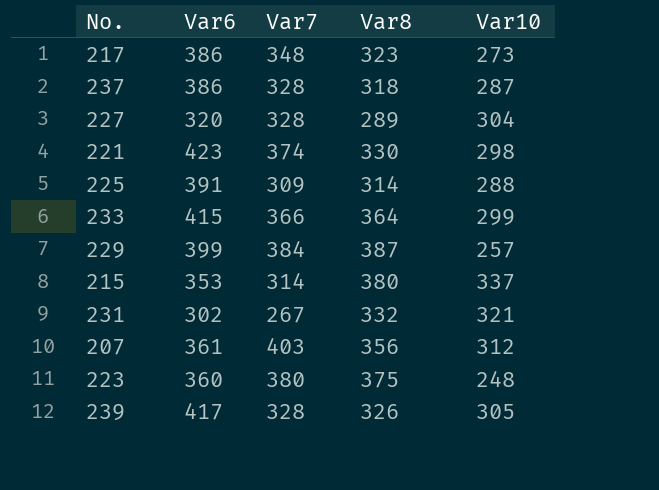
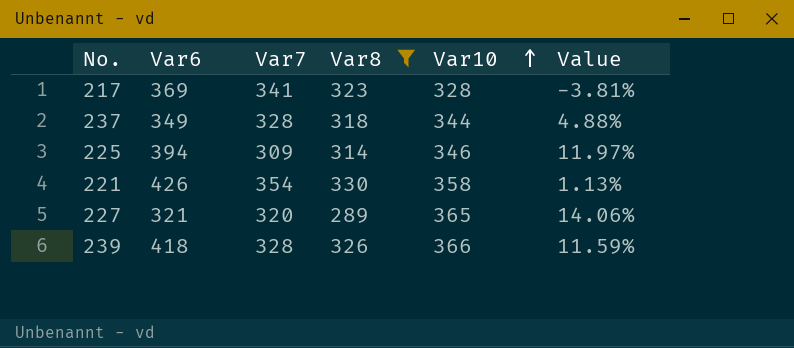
filter: none -> Var8 <= 330
row order: none -> Var10 ascending
column Value | formula: none -> ([Var10] - [Var7]) / [Var7]
217 | Var6: 386 -> 369
217 | Var7: 348 -> 341
217 | Var10: 273 -> 328
237 | Var6: 386 -> 349
237 | Var10: 287 -> 344
225 | Var6: 391 -> 394
225 | Var10: 288 -> 346
221 | Var6: 423 -> 426
221 | Var7: 374 -> 354
221 | Var10: 298 -> 358
227 | Var6: 320 -> 321
227 | Var7: 328 -> 320
227 | Var10: 304 -> 365
239 | Var6: 417 -> 418
239 | Var10: 305 -> 366

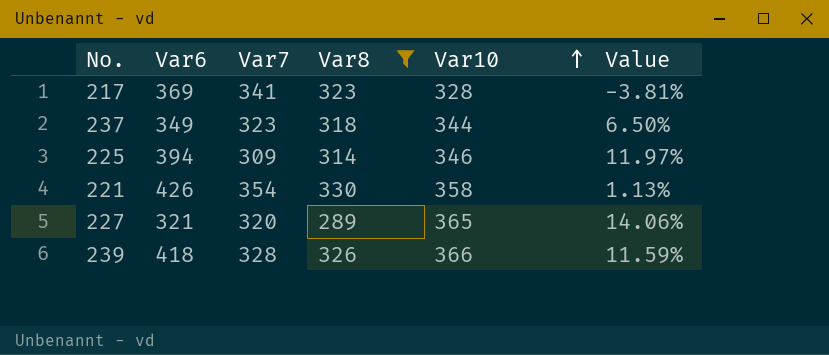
237 | Var7: 328 -> 323
237 | Value: 4.88% -> 6.50%

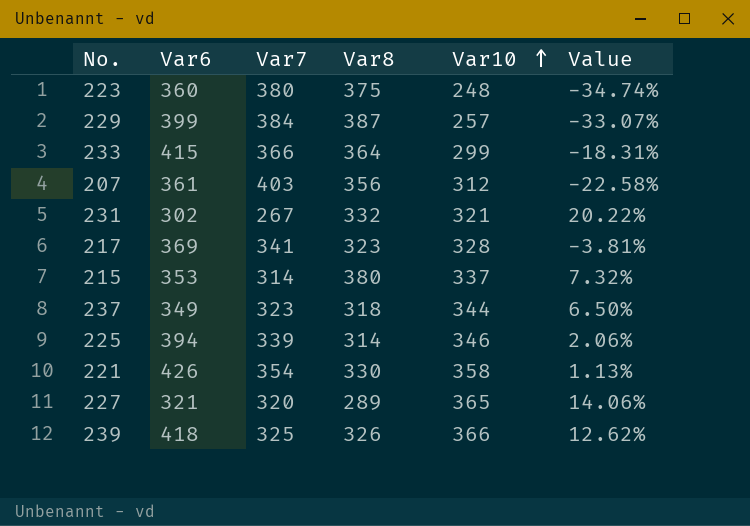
filter: Var8 <= 330 -> none
225 | Var7: 309 -> 339
225 | Value: 11.97% -> 2.06%
239 | Var7: 328 -> 325
239 | Value: 11.59% -> 12.62%

